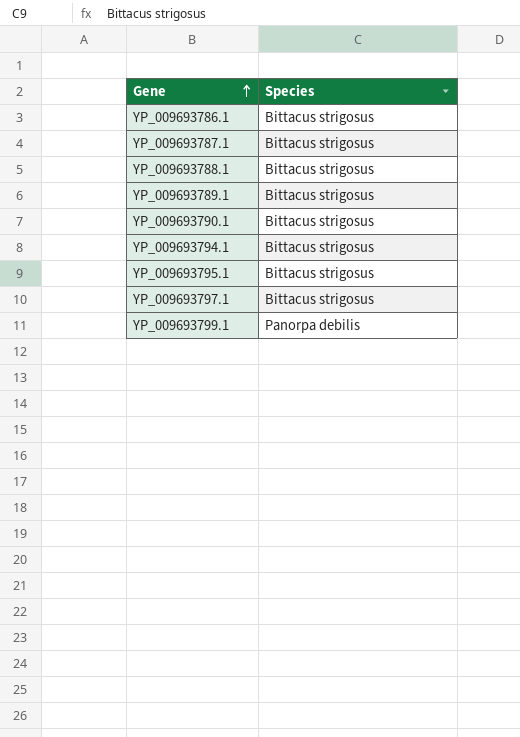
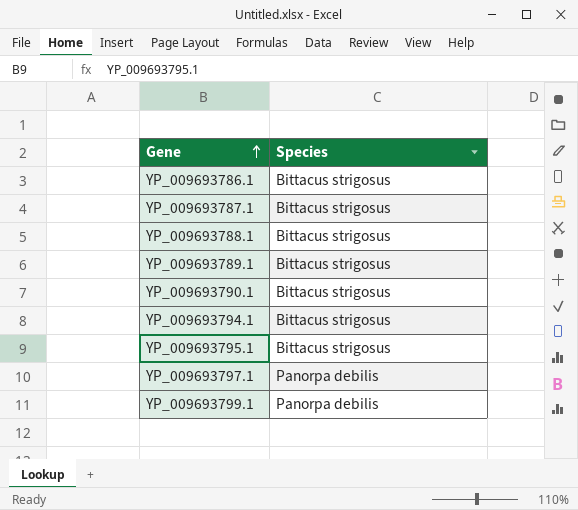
YP_009693797.1 | Species: Bittacus strigosus -> Panorpa debilis

